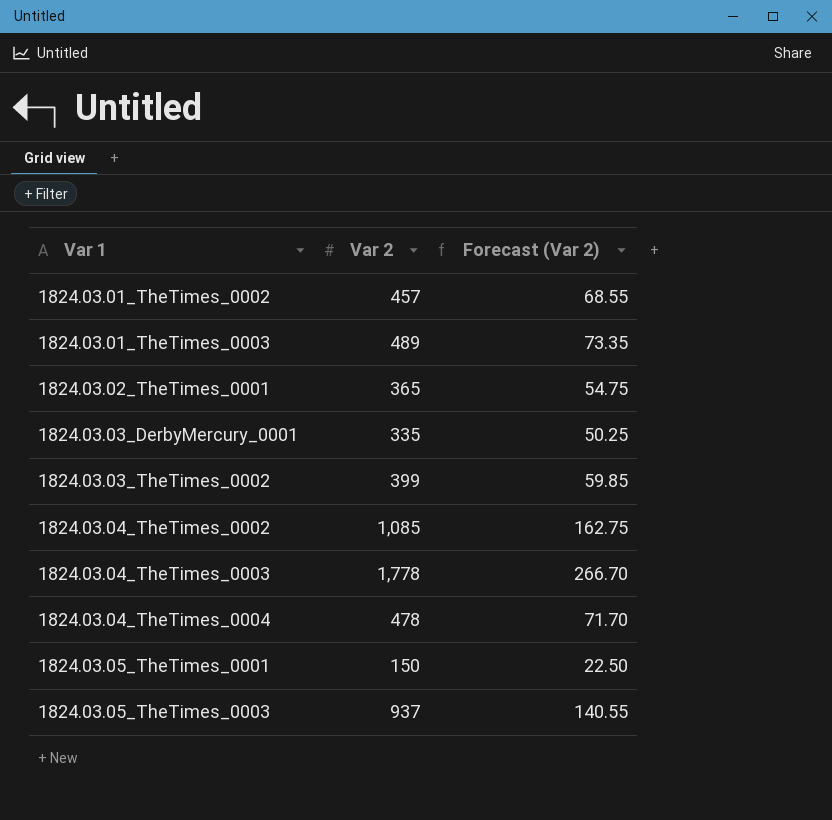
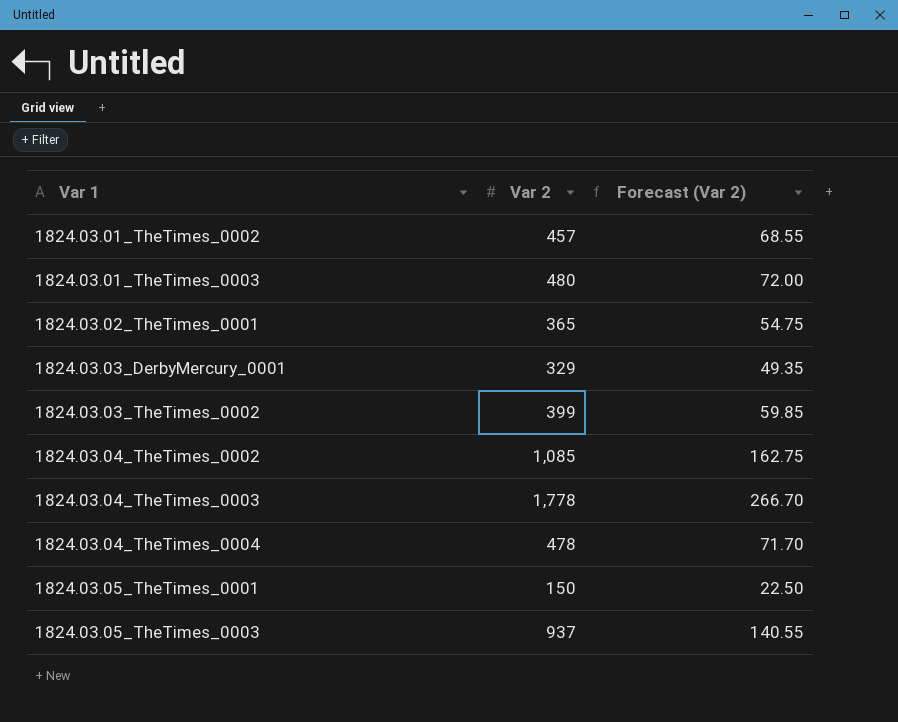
1824.03.01_TheTimes_0003 | Var 2: 489 -> 480
1824.03.01_TheTimes_0003 | Forecast (Var 2): 73.35 -> 72.00
1824.03.03_DerbyMercury_0001 | Var 2: 335 -> 329
1824.03.03_DerbyMercury_0001 | Forecast (Var 2): 50.25 -> 49.35

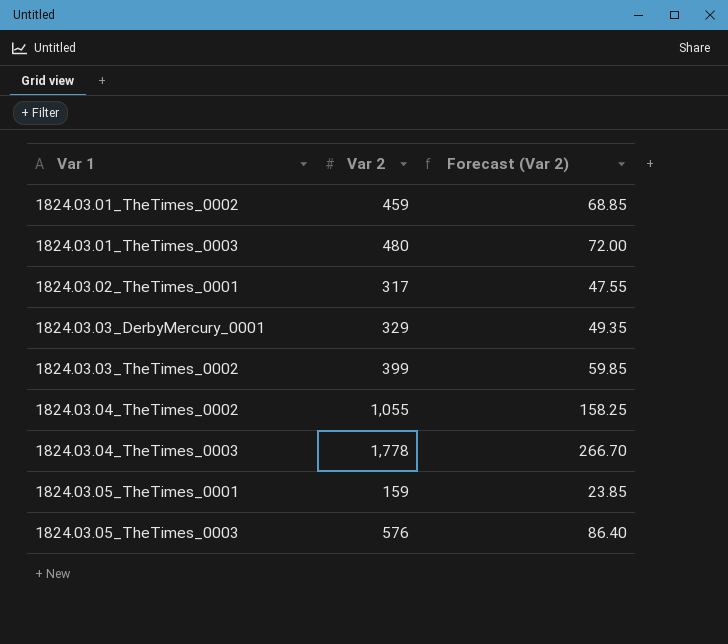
row 1824.03.04_TheTimes_0004: 478 | 71.70 -> none
1824.03.01_TheTimes_0002 | Var 2: 457 -> 459
1824.03.01_TheTimes_0002 | Forecast (Var 2): 68.55 -> 68.85
1824.03.02_TheTimes_0001 | Var 2: 365 -> 317
1824.03.02_TheTimes_0001 | Forecast (Var 2): 54.75 -> 47.55
1824.03.04_TheTimes_0002 | Var 2: 1,085 -> 1,055
1824.03.04_TheTimes_0002 | Forecast (Var 2): 162.75 -> 158.25
1824.03.05_TheTimes_0001 | Var 2: 150 -> 159
1824.03.05_TheTimes_0001 | Forecast (Var 2): 22.50 -> 23.85
1824.03.05_TheTimes_0003 | Var 2: 937 -> 576
1824.03.05_TheTimes_0003 | Forecast (Var 2): 140.55 -> 86.40

